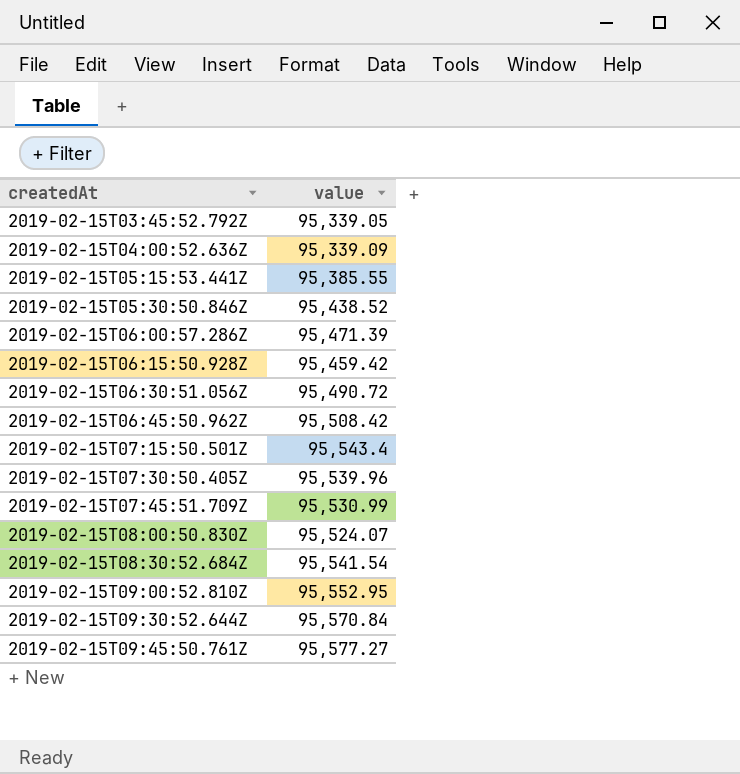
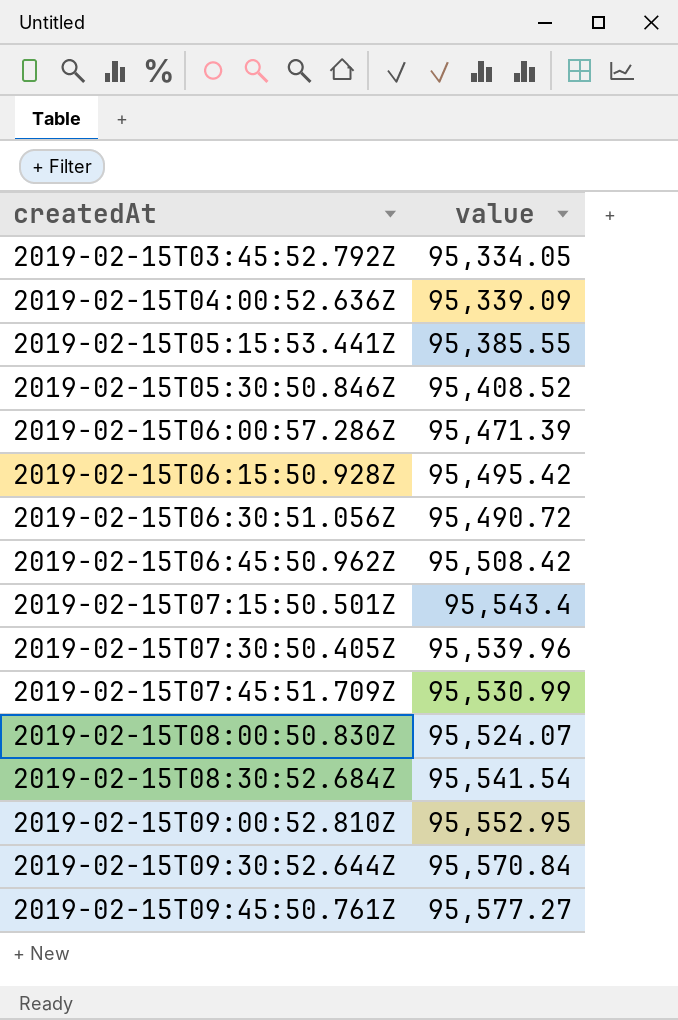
2019-02-15T03:45:52.792Z | value: 95,339.05 -> 95,334.05
2019-02-15T05:30:50.846Z | value: 95,438.52 -> 95,408.52
2019-02-15T06:15:50.928Z | value: 95,459.42 -> 95,495.42

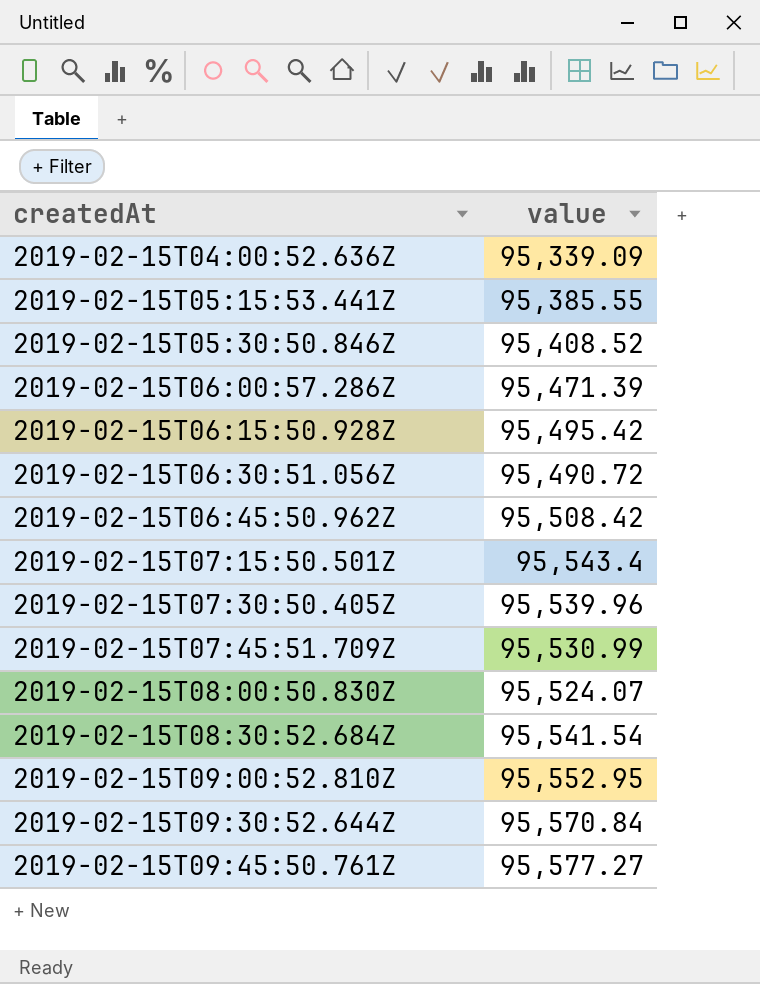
row 2019-02-15T03:45:52.792Z: 95,334.05 -> none

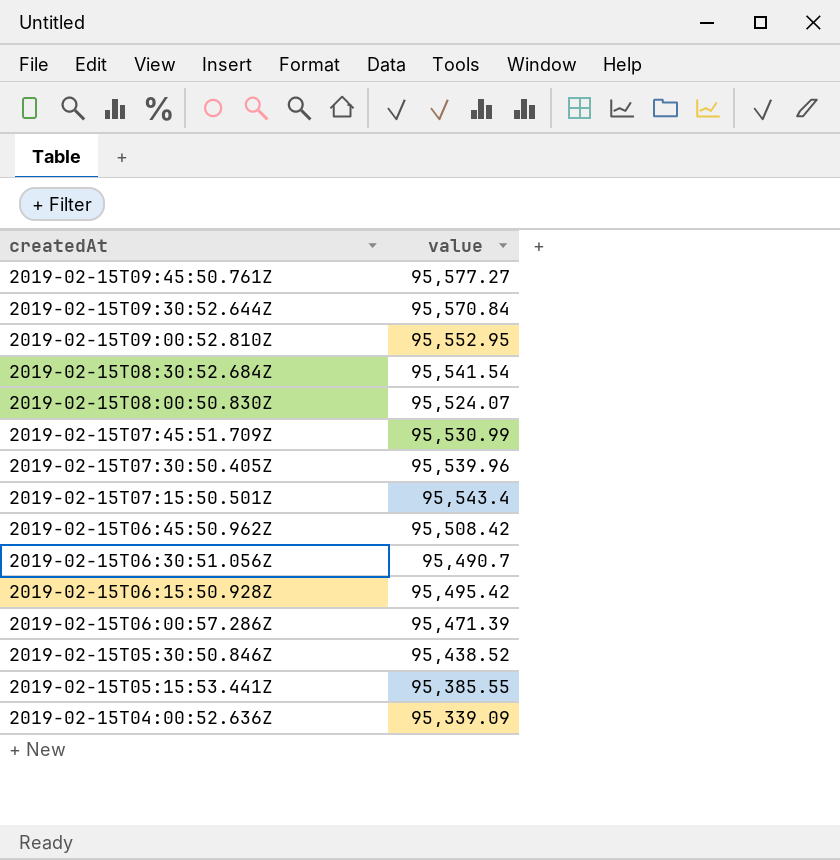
row order: createdAt ascending -> createdAt descending
2019-02-15T06:30:51.056Z | value: 95,490.72 -> 95,490.7
2019-02-15T05:30:50.846Z | value: 95,408.52 -> 95,438.52

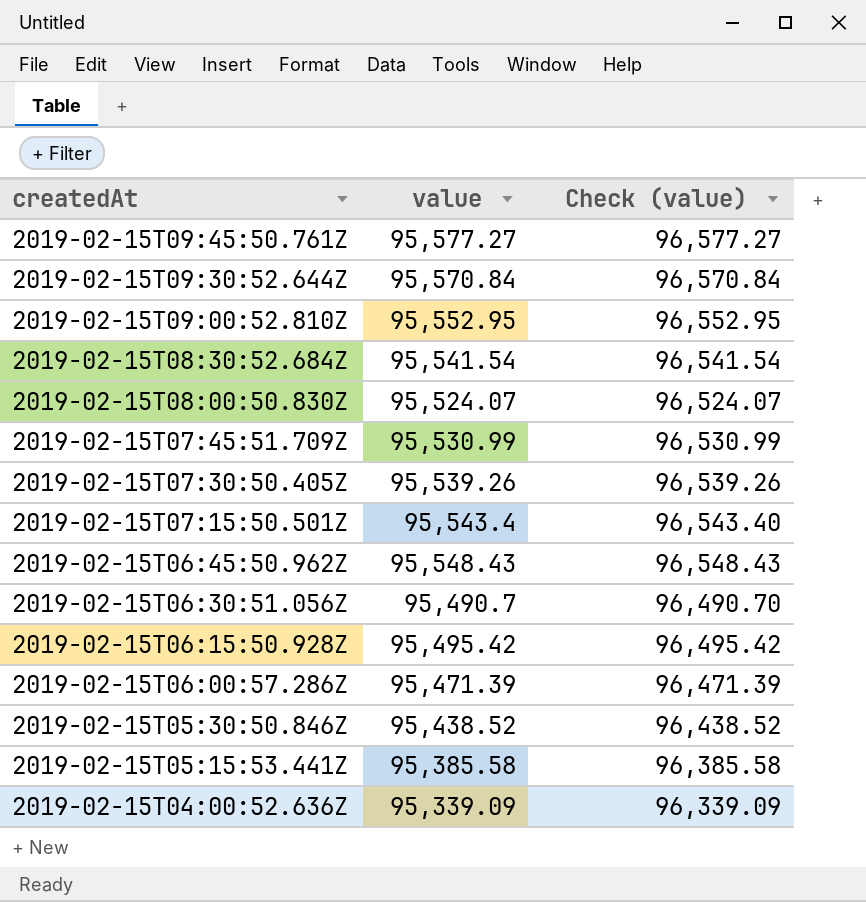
column Check (value) | formula: none -> [value] + 1000
2019-02-15T07:30:50.405Z | value: 95,539.96 -> 95,539.26
2019-02-15T06:45:50.962Z | value: 95,508.42 -> 95,548.43
2019-02-15T05:15:53.441Z | value: 95,385.55 -> 95,385.58

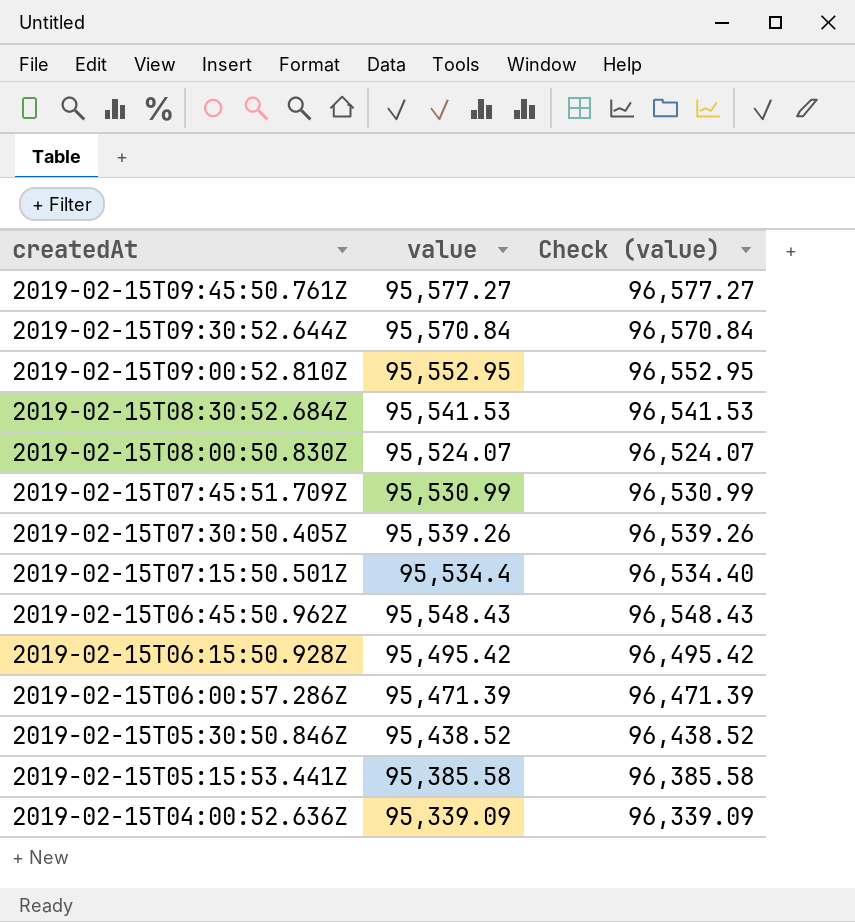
row 2019-02-15T06:30:51.056Z: 95,490.7 | 96,490.70 -> none
2019-02-15T08:30:52.684Z | value: 95,541.54 -> 95,541.53
2019-02-15T08:30:52.684Z | Check (value): 96,541.54 -> 96,541.53
2019-02-15T07:15:50.501Z | value: 95,543.4 -> 95,534.4
2019-02-15T07:15:50.501Z | Check (value): 96,543.40 -> 96,534.40

